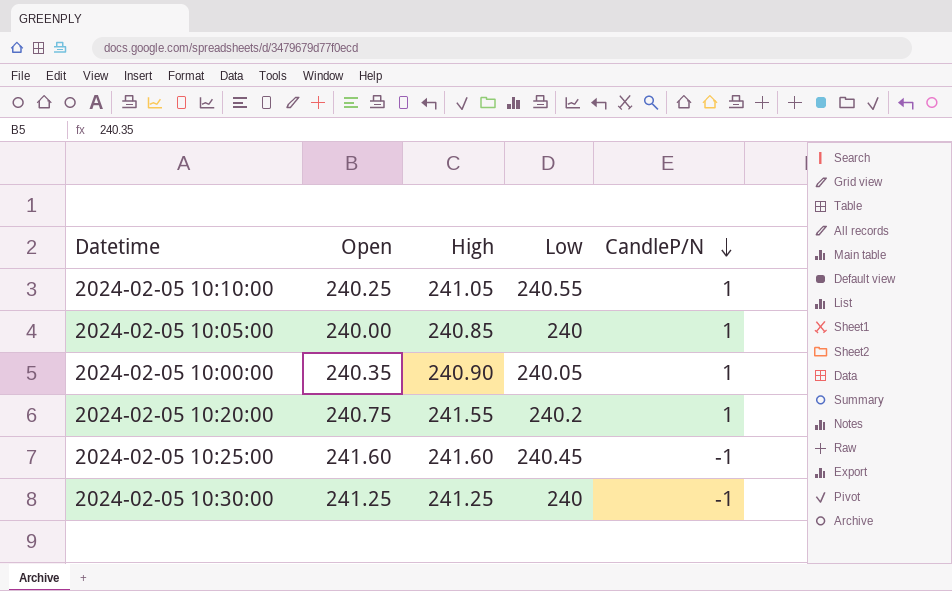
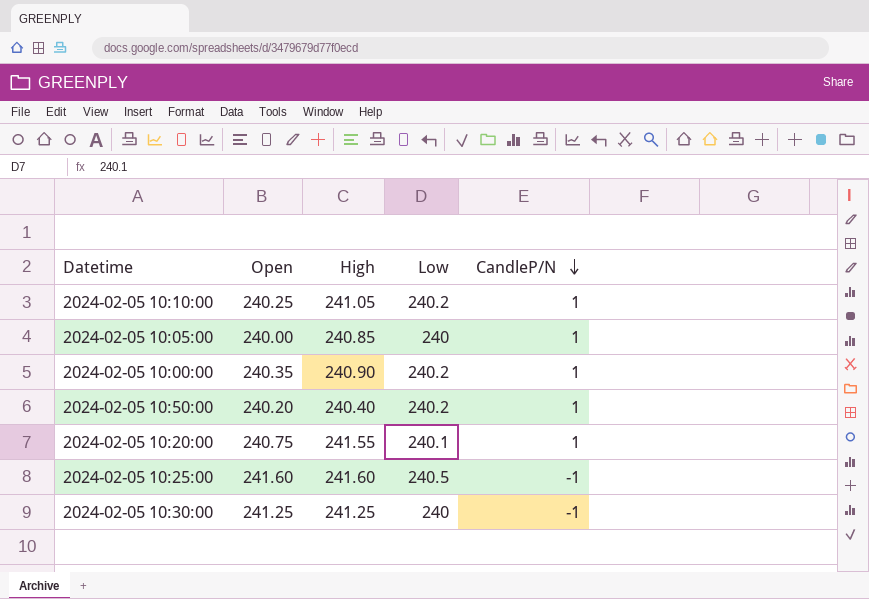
2024-02-05 10:10:00 | Low: 240.55 -> 240.2
2024-02-05 10:00:00 | Low: 240.05 -> 240.2
row 2024-02-05 10:50:00: none -> 240.20 | 240.40 | 240.2 | 1
2024-02-05 10:20:00 | Low: 240.2 -> 240.1
2024-02-05 10:25:00 | Low: 240.45 -> 240.5

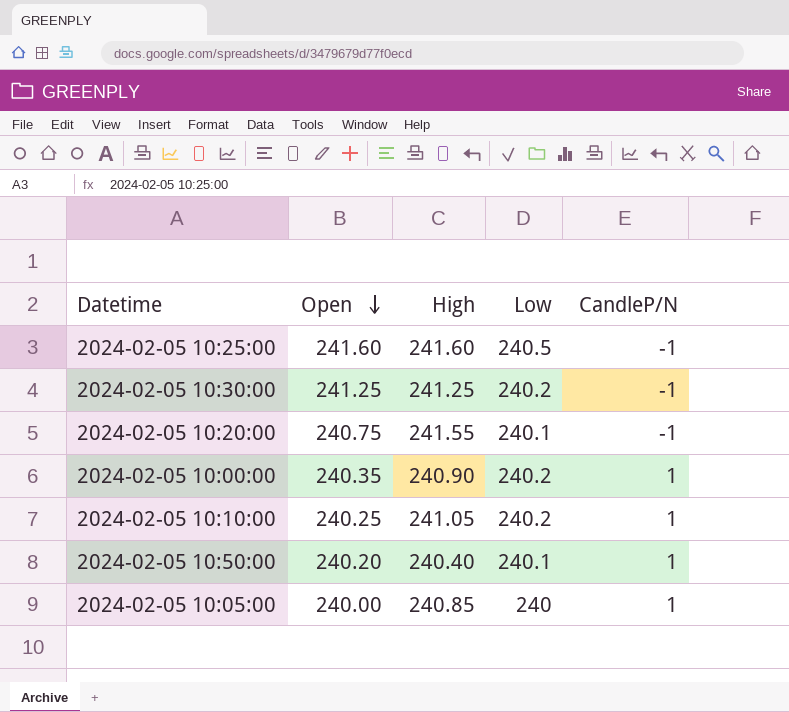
row order: CandleP/N descending -> Open descending
2024-02-05 10:30:00 | Low: 240 -> 240.2
2024-02-05 10:20:00 | CandleP/N: 1 -> -1
2024-02-05 10:50:00 | Low: 240.2 -> 240.1

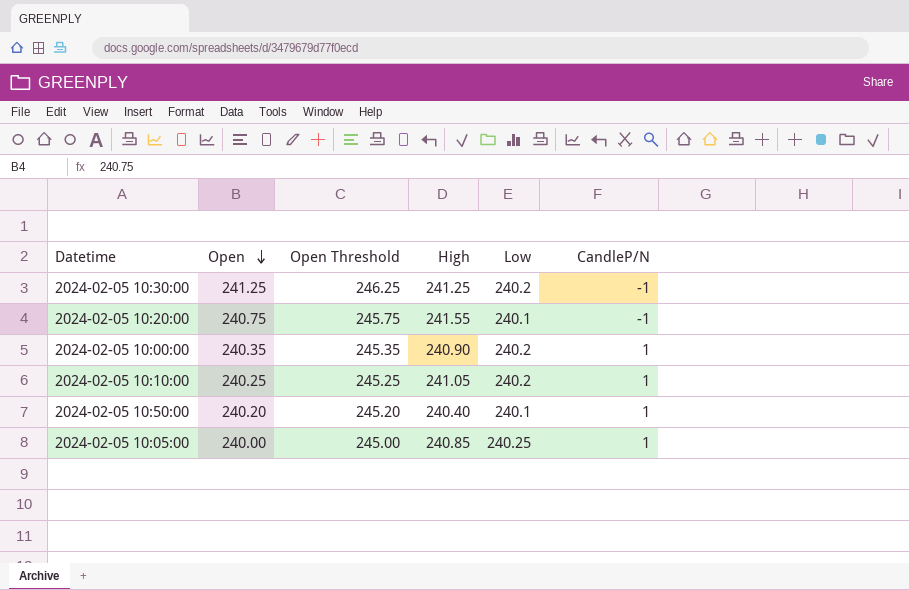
column Open Threshold | formula: none -> [Open] + 5
row 2024-02-05 10:25:00: 241.60 | 241.60 | 240.5 | -1 -> none
2024-02-05 10:05:00 | Low: 240 -> 240.25

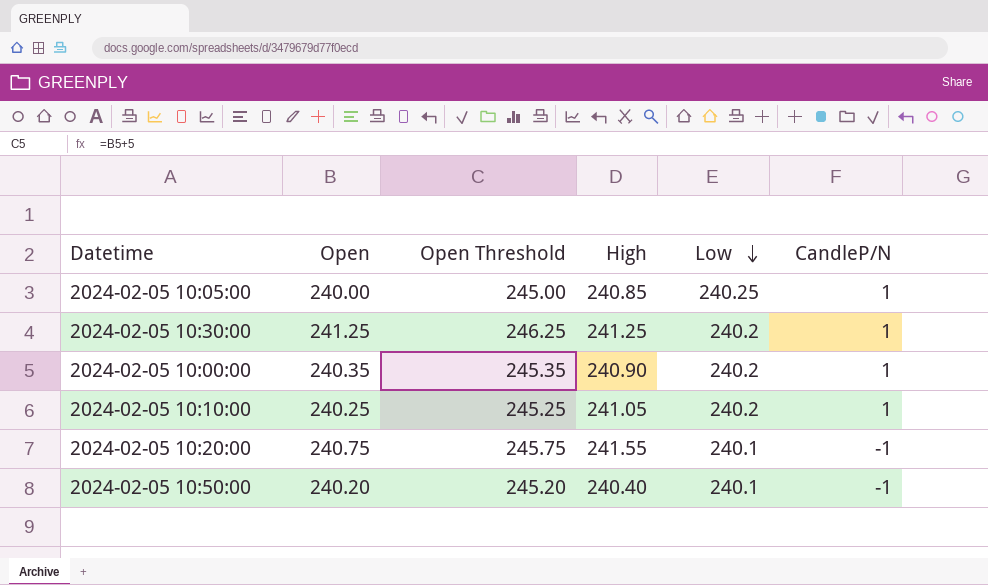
row order: Open descending -> Low descending
2024-02-05 10:30:00 | CandleP/N: -1 -> 1
2024-02-05 10:50:00 | CandleP/N: 1 -> -1

